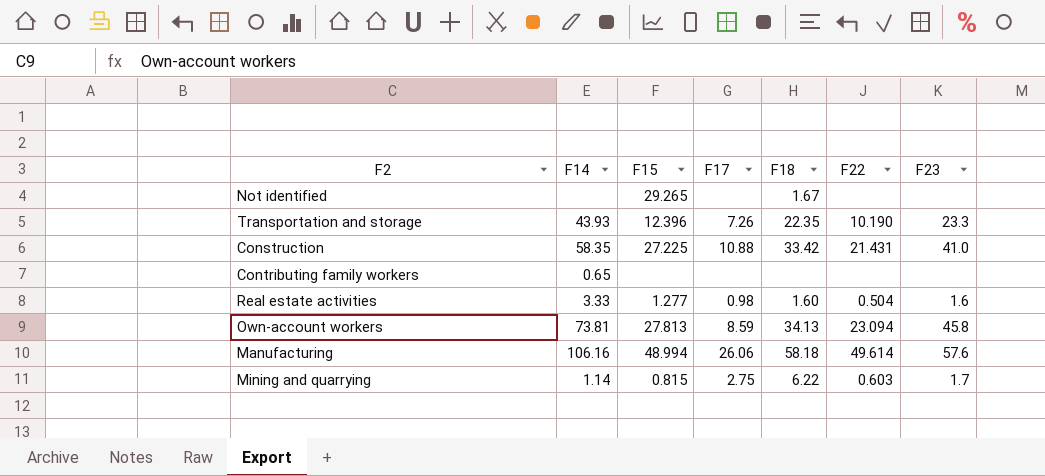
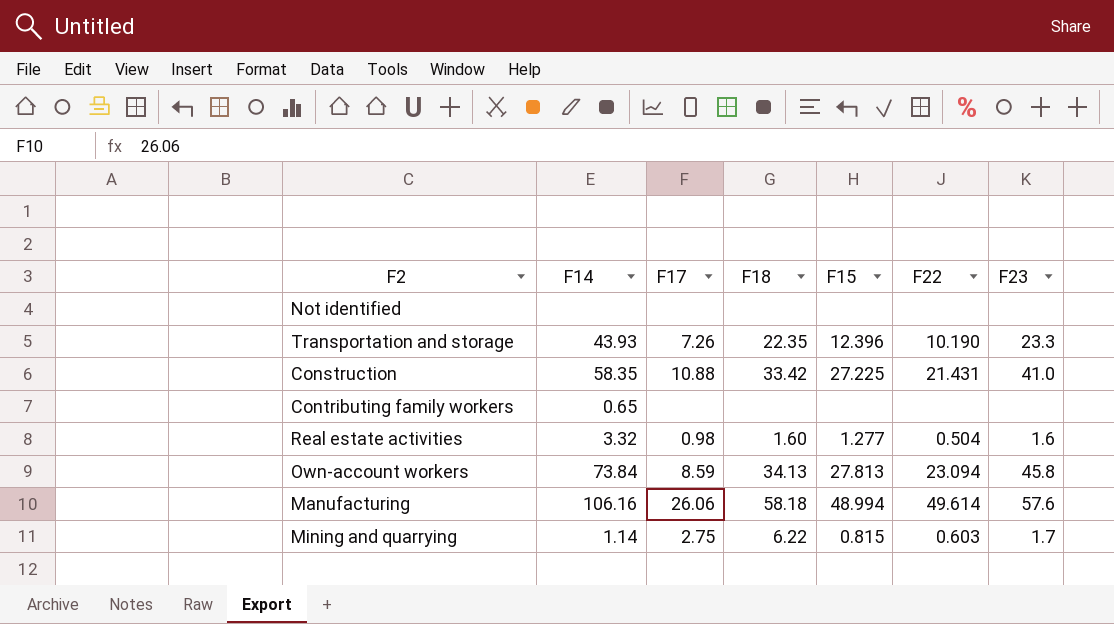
column F15 | position: 3 -> 5
Not identified | F18: 1.67 -> none
Not identified | F15: 29.265 -> none
Real estate activities | F14: 3.33 -> 3.32
Own-account workers | F14: 73.81 -> 73.84

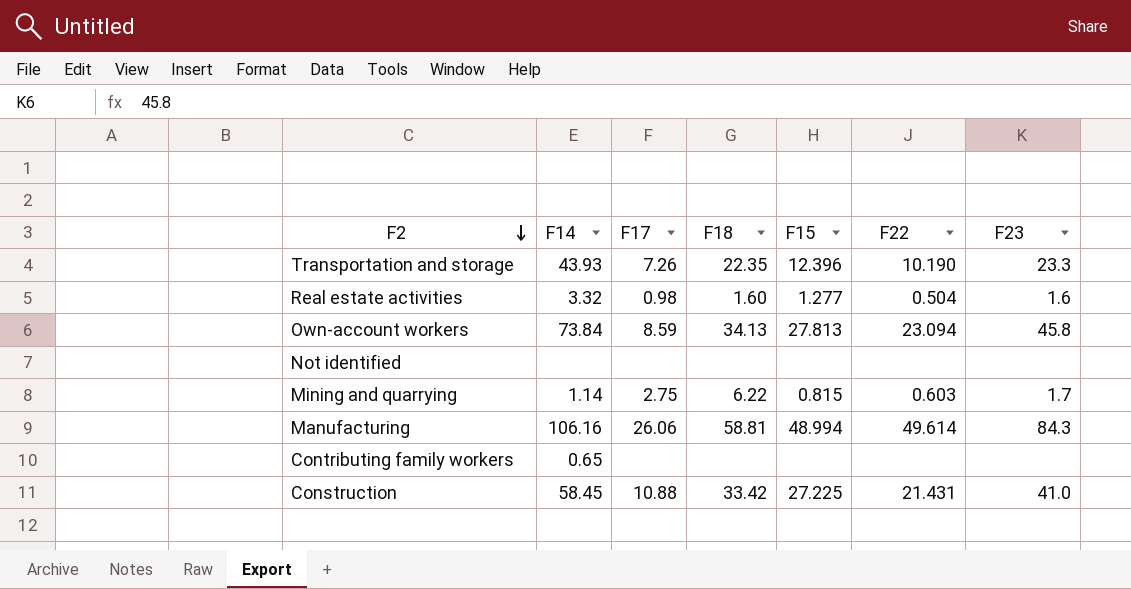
row order: none -> F2 descending
Manufacturing | F18: 58.18 -> 58.81
Manufacturing | F23: 57.6 -> 84.3
Construction | F14: 58.35 -> 58.45

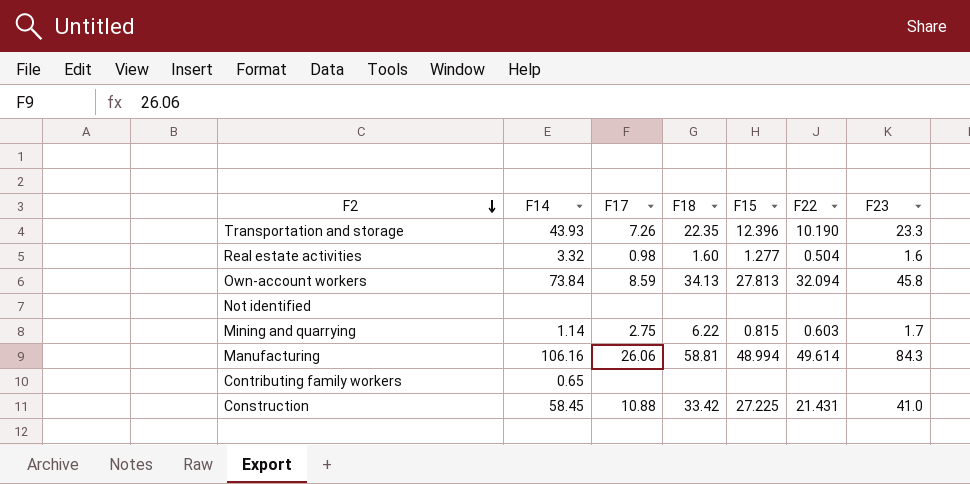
Own-account workers | F22: 23.094 -> 32.094

